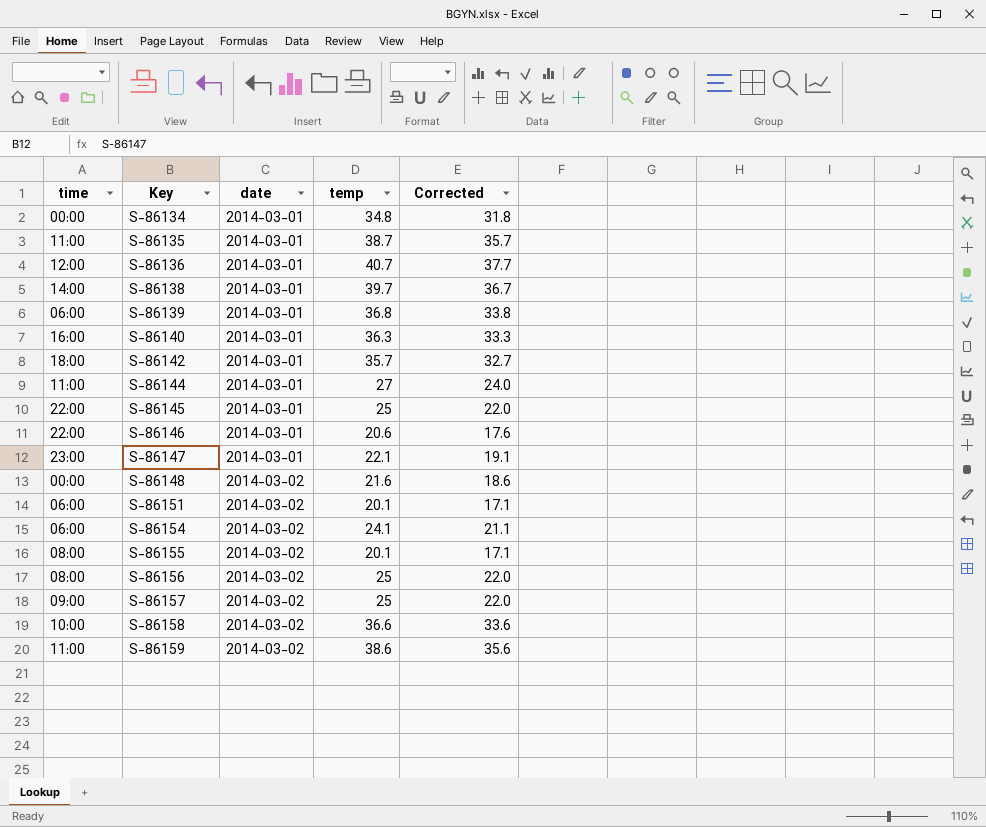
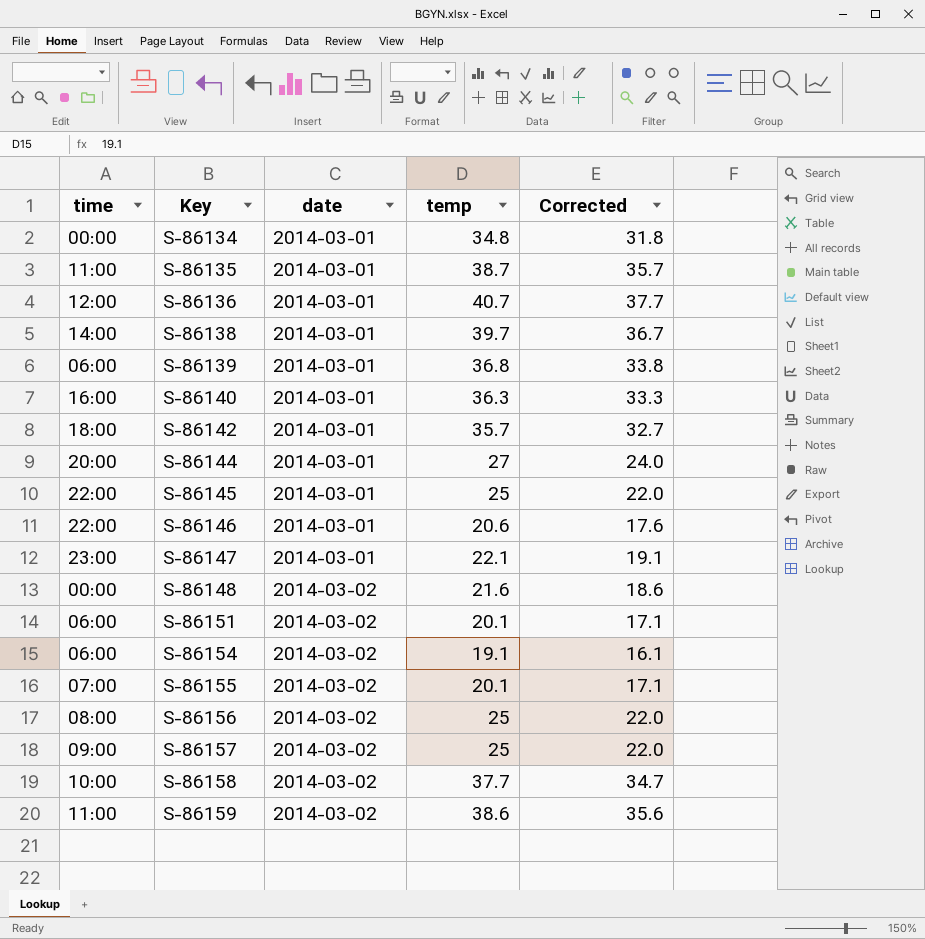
S-86144 | time: 11:00 -> 20:00
S-86154 | temp: 24.1 -> 19.1
S-86154 | Corrected: 21.1 -> 16.1
S-86155 | time: 08:00 -> 07:00
S-86158 | temp: 36.6 -> 37.7
S-86158 | Corrected: 33.6 -> 34.7

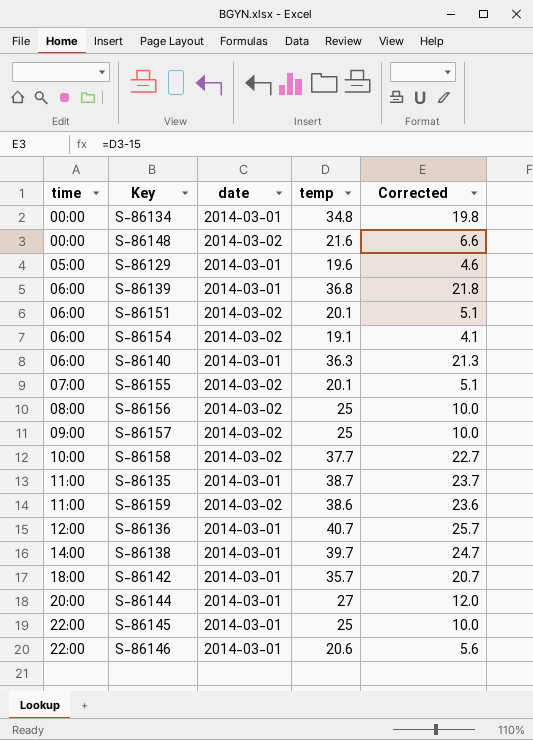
row order: Key ascending -> time ascending
column Corrected | formula: [temp] - 3 -> [temp] - 15
row S-86147: 23:00 | 2014-03-01 | 22.1 | 19.1 -> none
row S-86129: none -> 05:00 | 2014-03-01 | 19.6 | 4.6
S-86140 | time: 16:00 -> 06:00

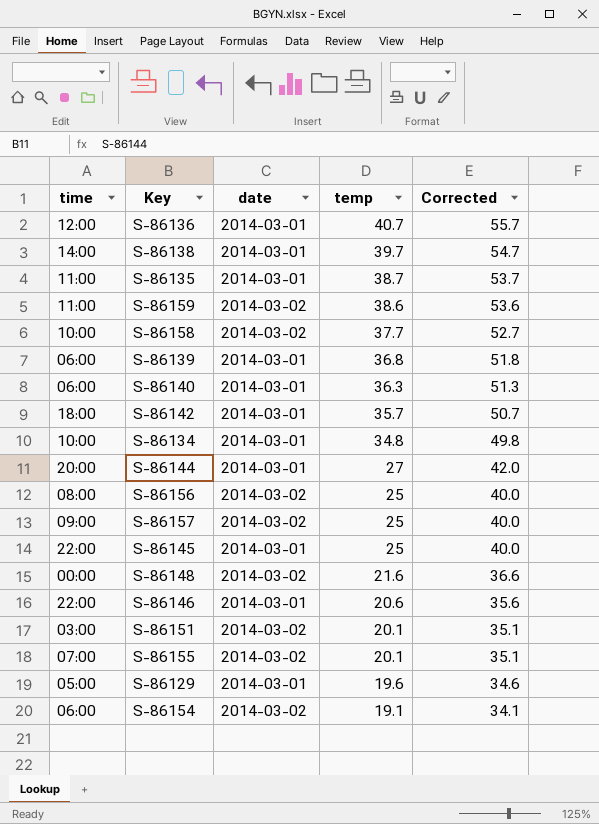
row order: time ascending -> temp descending
column Corrected | formula: [temp] - 15 -> [temp] + 15
S-86134 | time: 00:00 -> 10:00
S-86151 | time: 06:00 -> 03:00

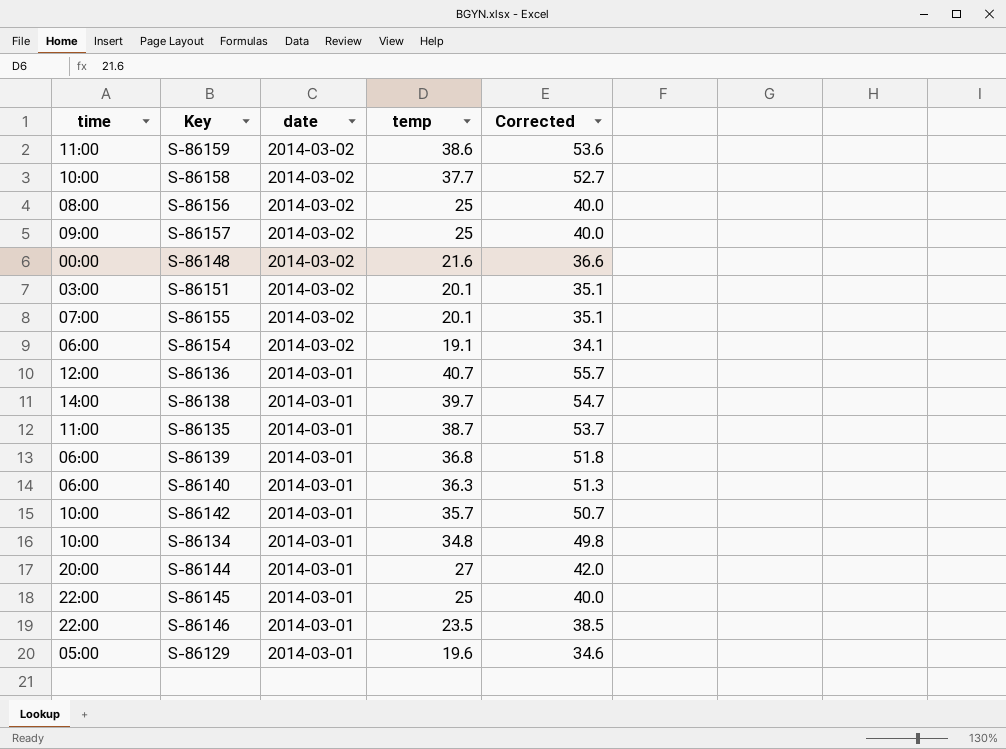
row order: temp descending -> date descending
S-86142 | time: 18:00 -> 10:00
S-86146 | temp: 20.6 -> 23.5
S-86146 | Corrected: 35.6 -> 38.5

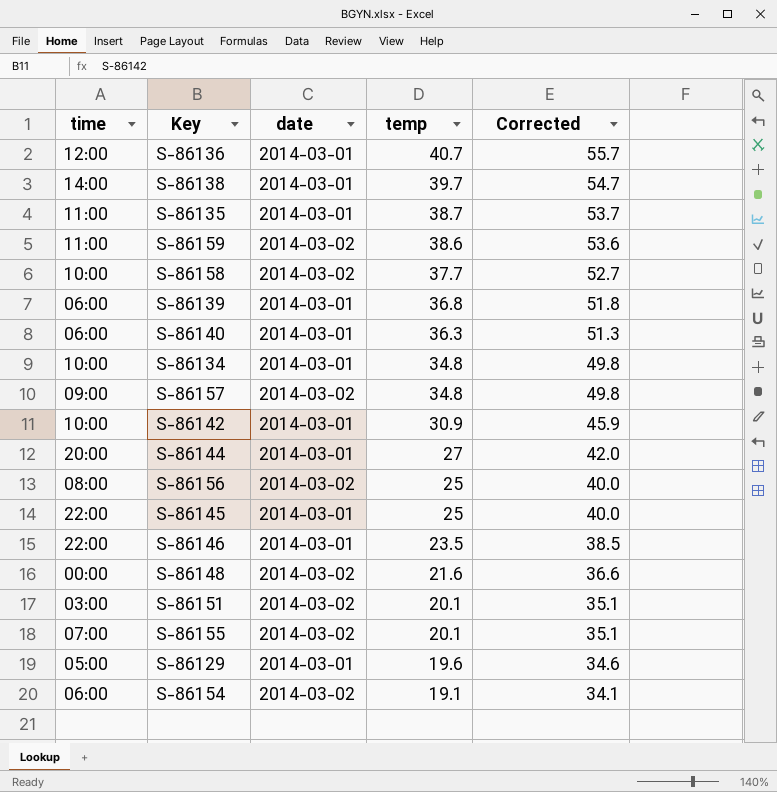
row order: date descending -> temp descending
S-86157 | temp: 25 -> 34.8
S-86157 | Corrected: 40.0 -> 49.8
S-86142 | temp: 35.7 -> 30.9
S-86142 | Corrected: 50.7 -> 45.9

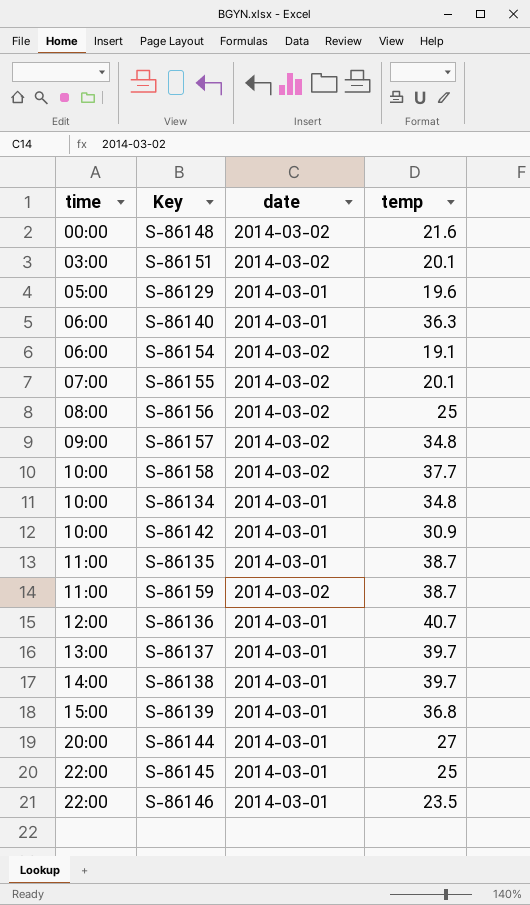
row order: temp descending -> time ascending
column Corrected | formula: [temp] + 15 -> none
S-86159 | temp: 38.6 -> 38.7
row S-86137: none -> 13:00 | 2014-03-01 | 39.7
S-86139 | time: 06:00 -> 15:00

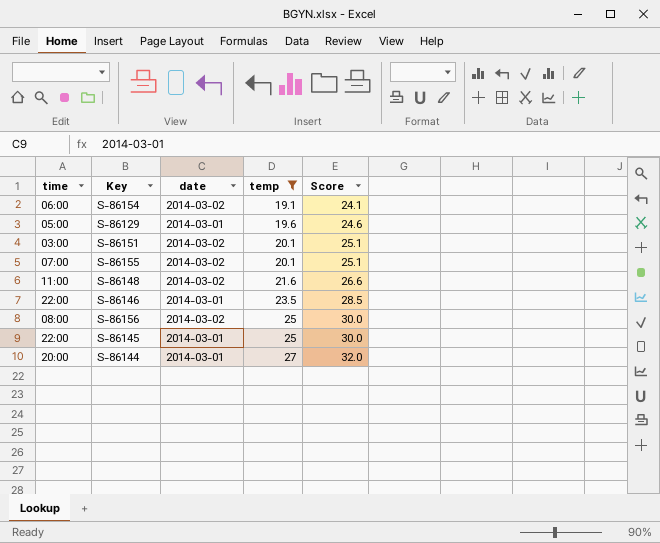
filter: none -> temp <= 27
row order: time ascending -> temp ascending
column Score | formula: none -> [temp] + 5
S-86148 | time: 00:00 -> 11:00

